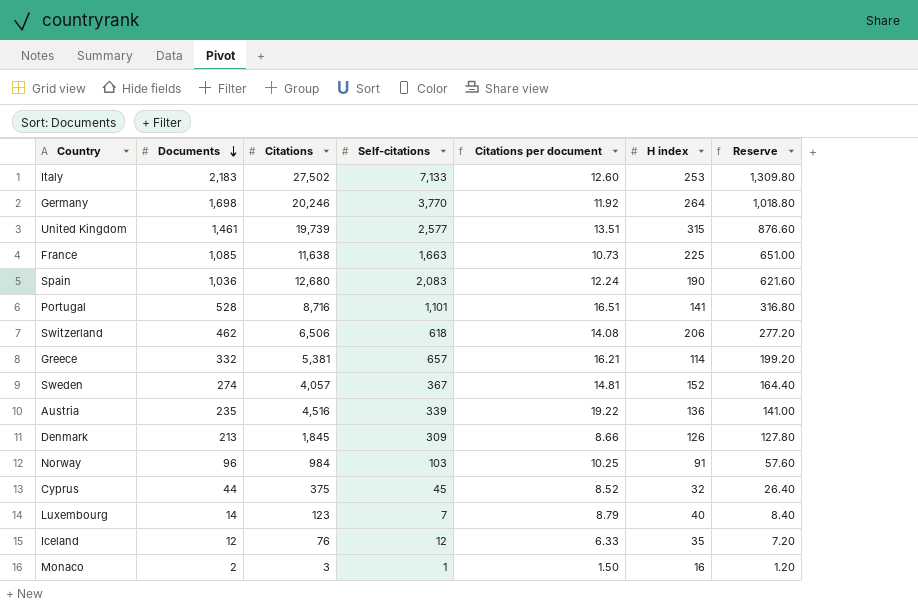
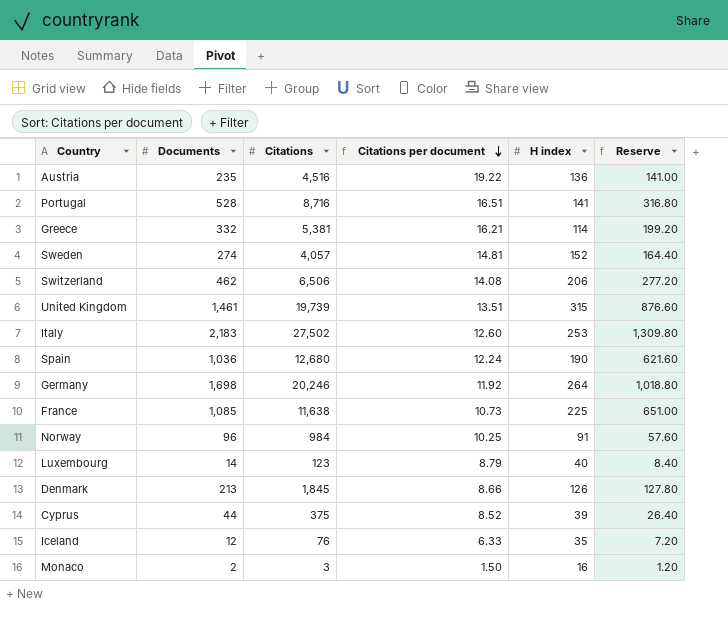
row order: Documents descending -> Citations per document descending
column Self-citations | position: 4 -> none
Cyprus | H index: 32 -> 39

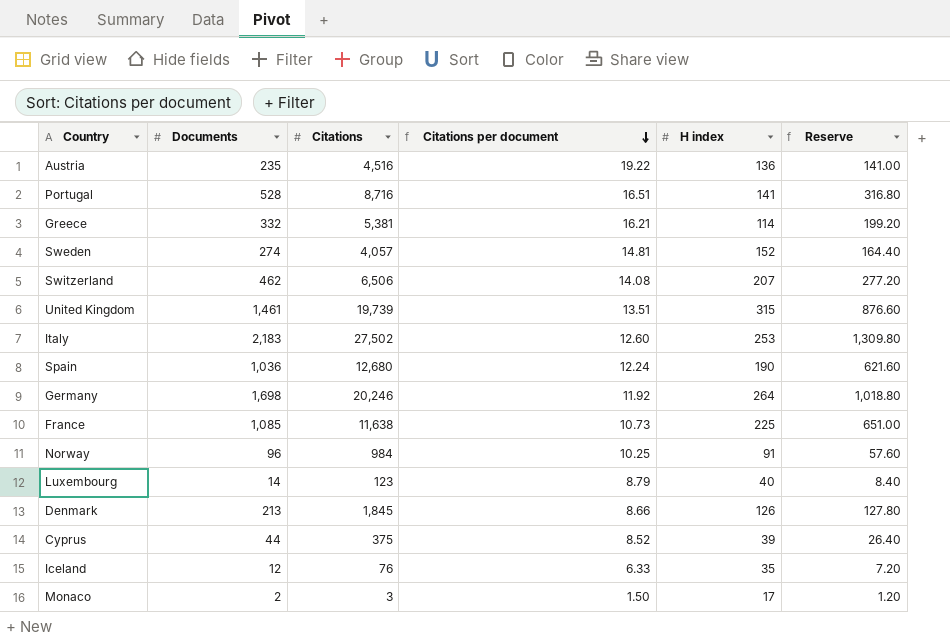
Switzerland | H index: 206 -> 207
Monaco | H index: 16 -> 17

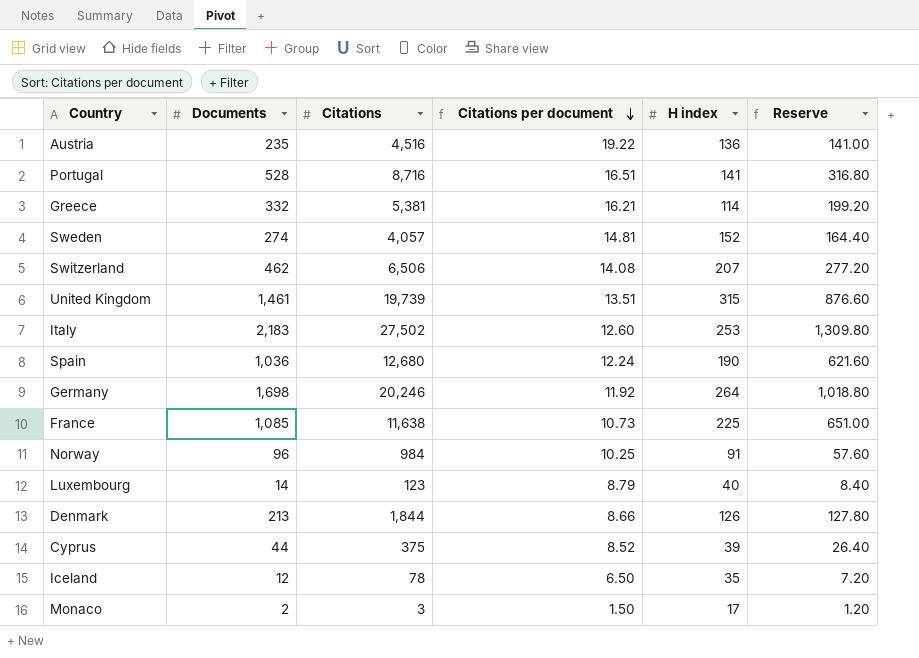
Denmark | Citations: 1,845 -> 1,844
Iceland | Citations: 76 -> 78
Iceland | Citations per document: 6.33 -> 6.50

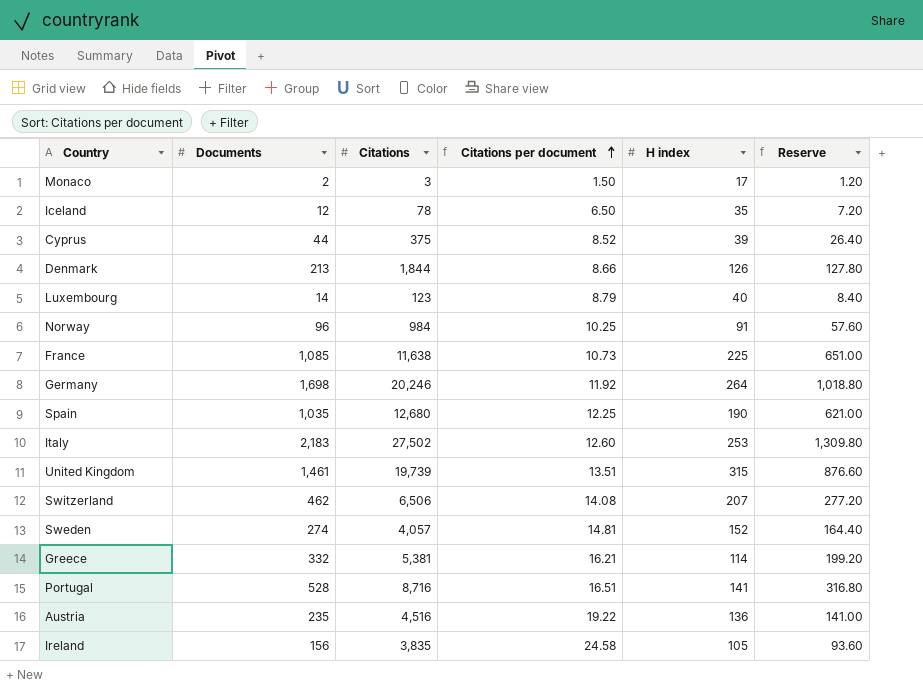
row order: Citations per document descending -> Citations per document ascending
Spain | Documents: 1,036 -> 1,035
Spain | Citations per document: 12.24 -> 12.25
Spain | Reserve: 621.60 -> 621.00
row Ireland: none -> 156 | 3,835 | 24.58 | 105 | 93.60

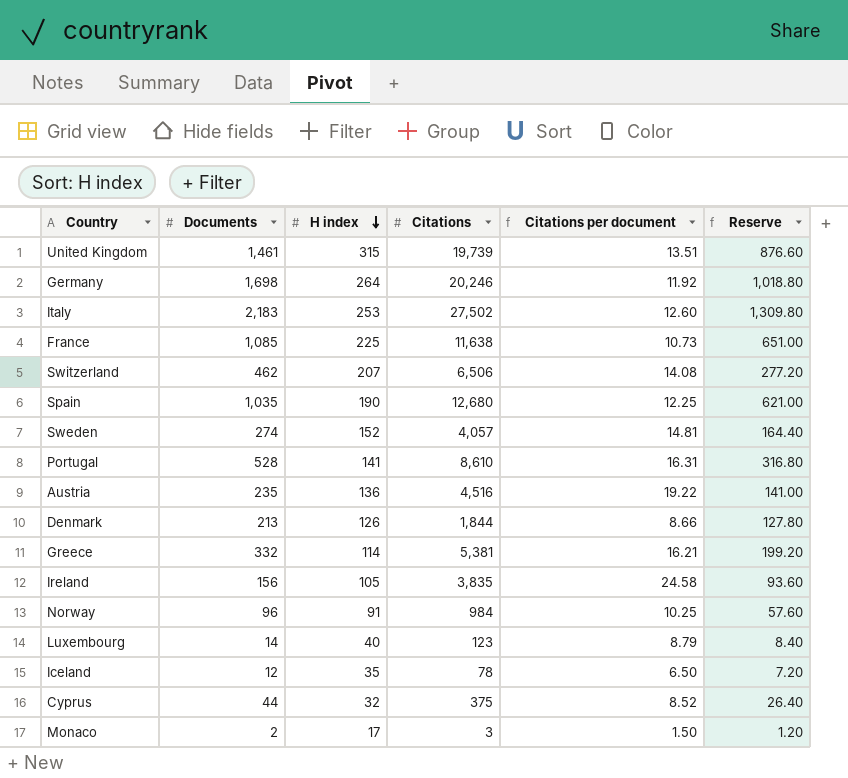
row order: Citations per document ascending -> H index descending
column H index | position: 5 -> 3
Portugal | Citations: 8,716 -> 8,610
Portugal | Citations per document: 16.51 -> 16.31
Cyprus | H index: 39 -> 32

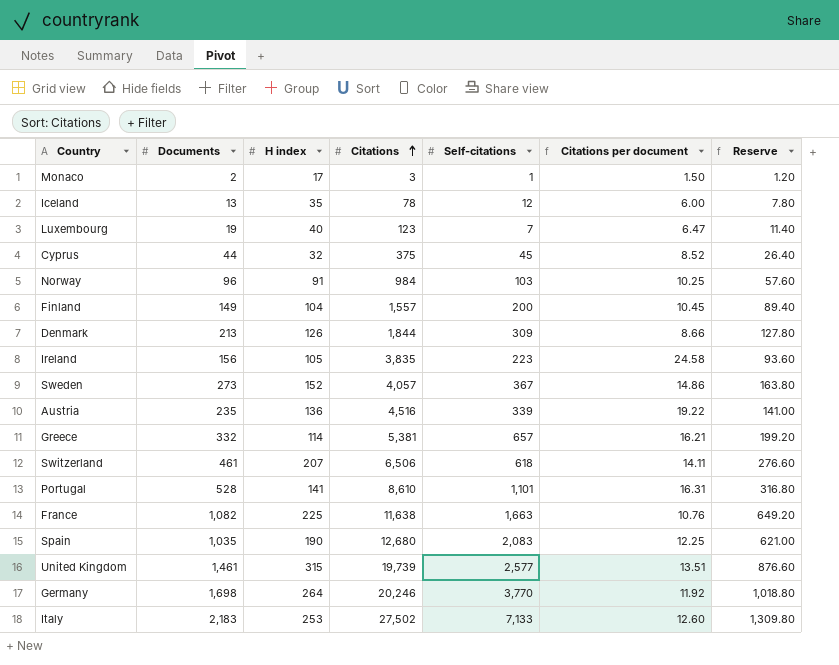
row order: H index descending -> Citations ascending
column Self-citations | position: none -> 5
Iceland | Documents: 12 -> 13
Iceland | Citations per document: 6.50 -> 6.00
Iceland | Reserve: 7.20 -> 7.80
Luxembourg | Documents: 14 -> 19
Luxembourg | Citations per document: 8.79 -> 6.47
Luxembourg | Reserve: 8.40 -> 11.40
row Finland: none -> 149 | 104 | 1,557 | 200 | 10.45 | 89.40
Sweden | Documents: 274 -> 273
Sweden | Citations per document: 14.81 -> 14.86
Sweden | Reserve: 164.40 -> 163.80
Switzerland | Documents: 462 -> 461
Switzerland | Citations per document: 14.08 -> 14.11
Switzerland | Reserve: 277.20 -> 276.60
France | Documents: 1,085 -> 1,082
France | Citations per document: 10.73 -> 10.76
France | Reserve: 651.00 -> 649.20

